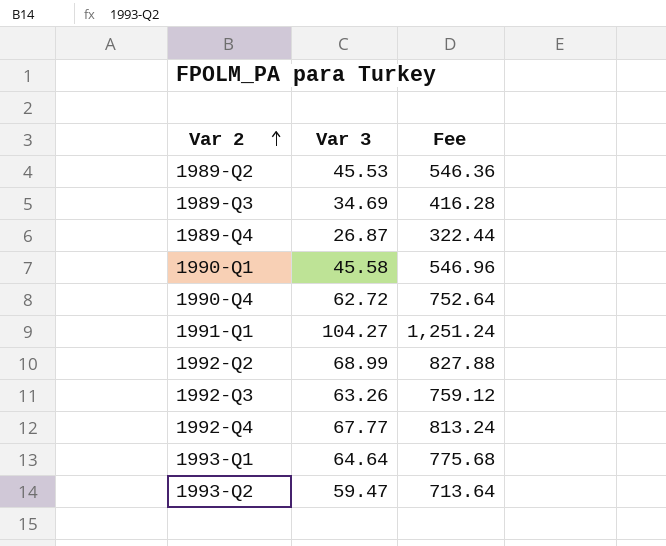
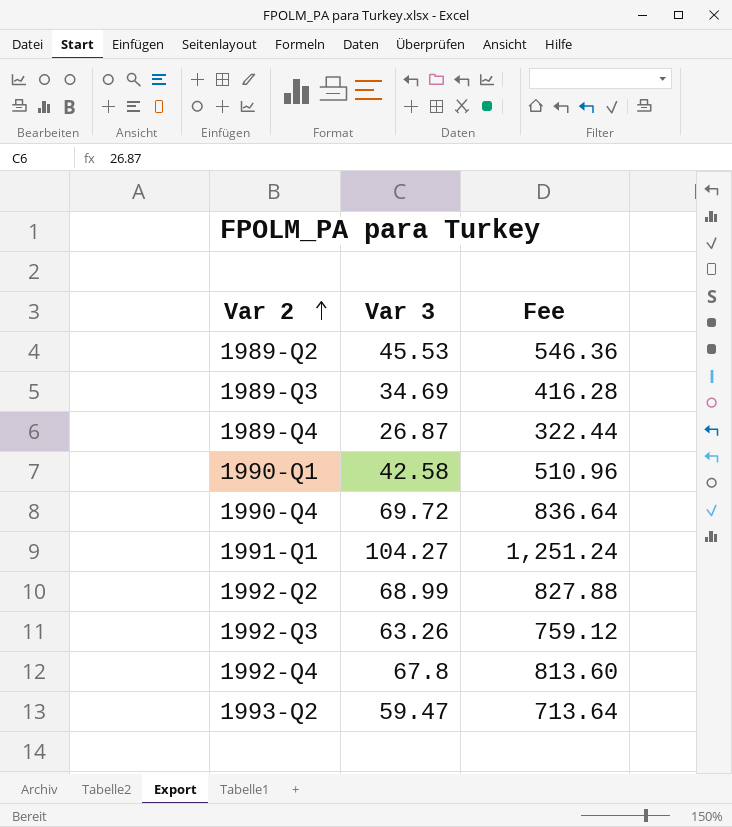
row 1993-Q1: 64.64 | 775.68 -> none
1990-Q1 | Var 3: 45.58 -> 42.58
1990-Q1 | Fee: 546.96 -> 510.96
1990-Q4 | Var 3: 62.72 -> 69.72
1990-Q4 | Fee: 752.64 -> 836.64
1992-Q4 | Var 3: 67.77 -> 67.8
1992-Q4 | Fee: 813.24 -> 813.60

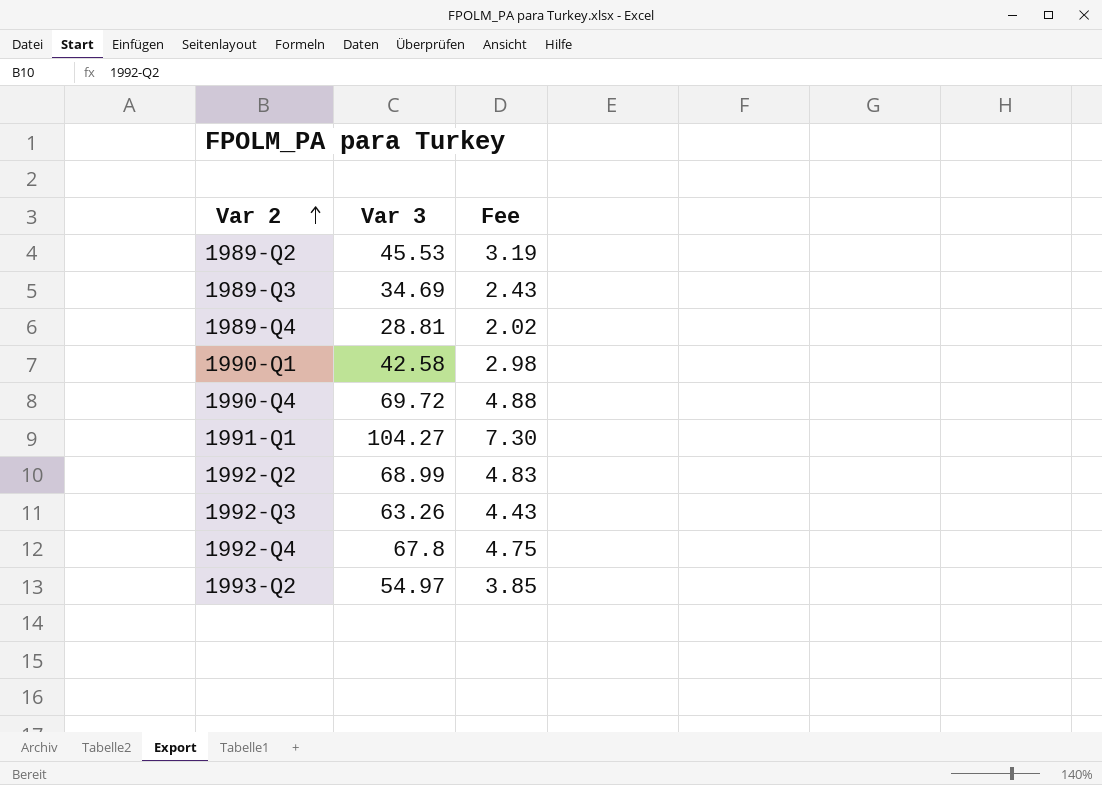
column Fee | formula: [Var 3] * 12 -> [Var 3] * 0.07
1989-Q4 | Var 3: 26.87 -> 28.81
1993-Q2 | Var 3: 59.47 -> 54.97

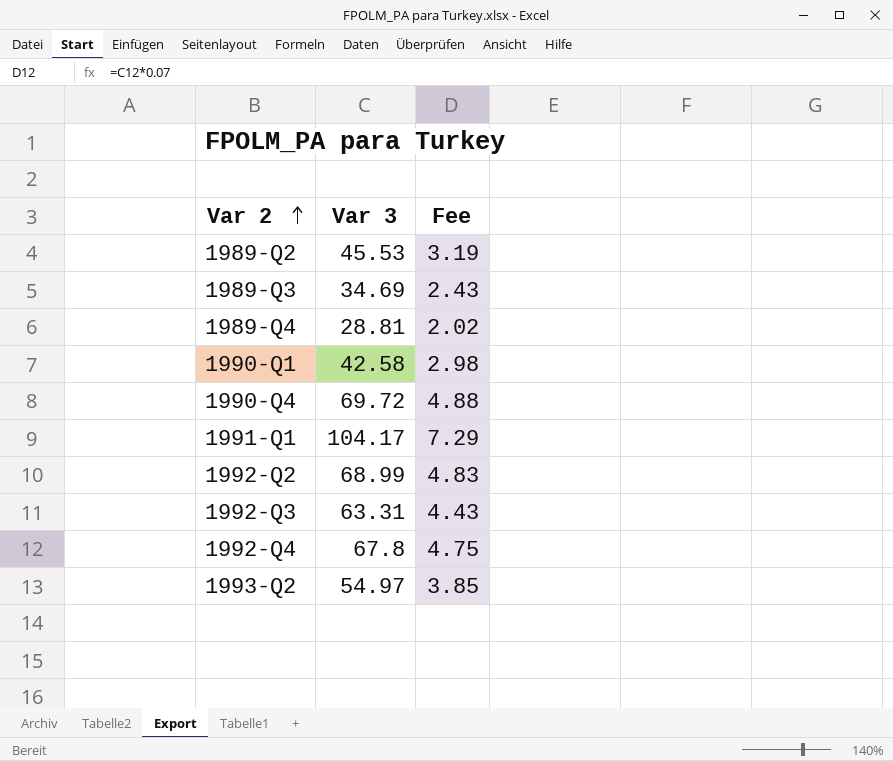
1991-Q1 | Var 3: 104.27 -> 104.17
1991-Q1 | Fee: 7.30 -> 7.29
1992-Q3 | Var 3: 63.26 -> 63.31

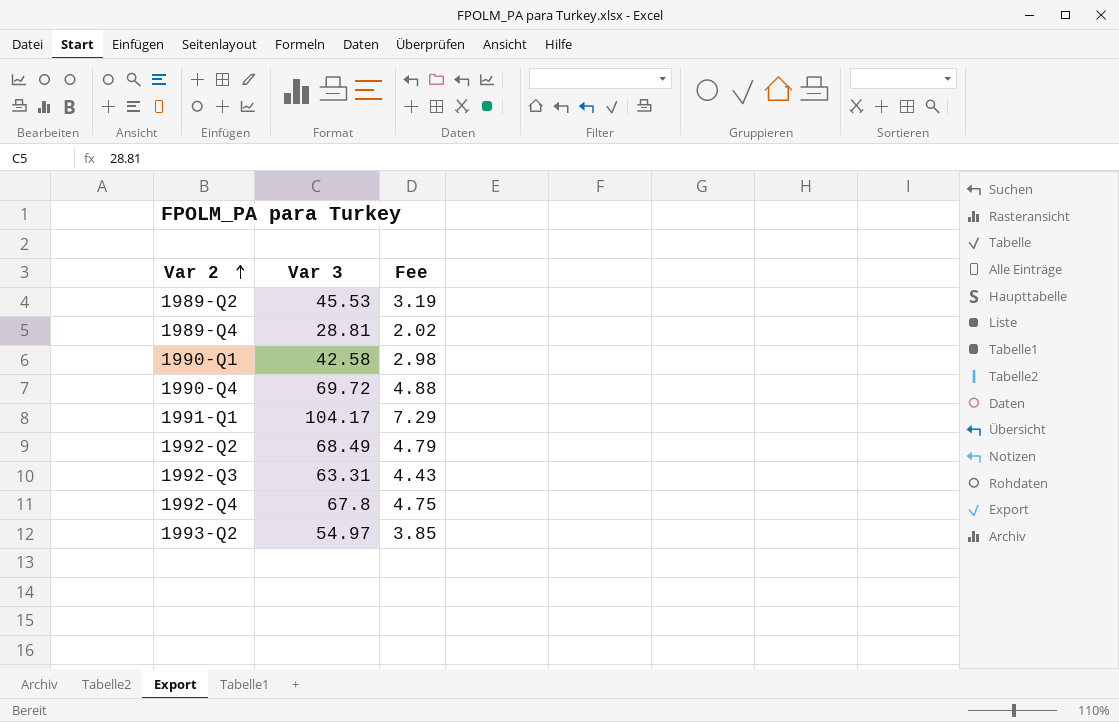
row 1989-Q3: 34.69 | 2.43 -> none
1992-Q2 | Var 3: 68.99 -> 68.49
1992-Q2 | Fee: 4.83 -> 4.79

